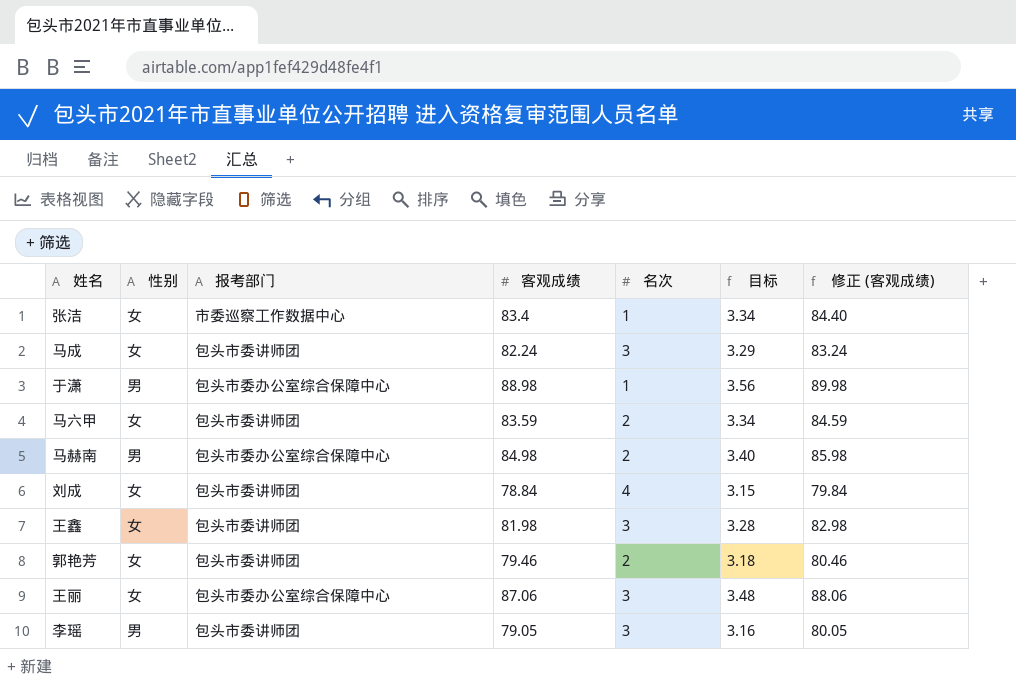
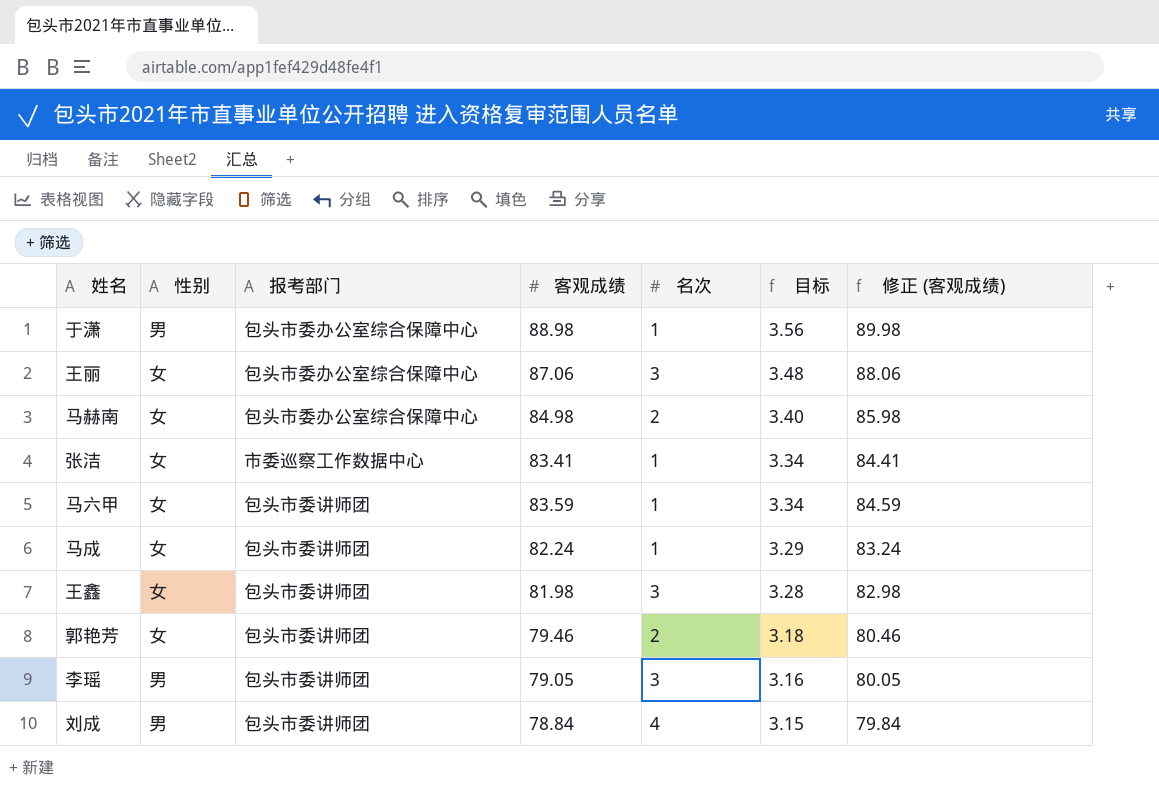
row order: none -> 目标 descending
马赫南 | 性别: 男 -> 女
张洁 | 客观成绩: 83.4 -> 83.41
张洁 | 修正 (客观成绩): 84.40 -> 84.41
马六甲 | 名次: 2 -> 1
马成 | 名次: 3 -> 1
刘成 | 性别: 女 -> 男

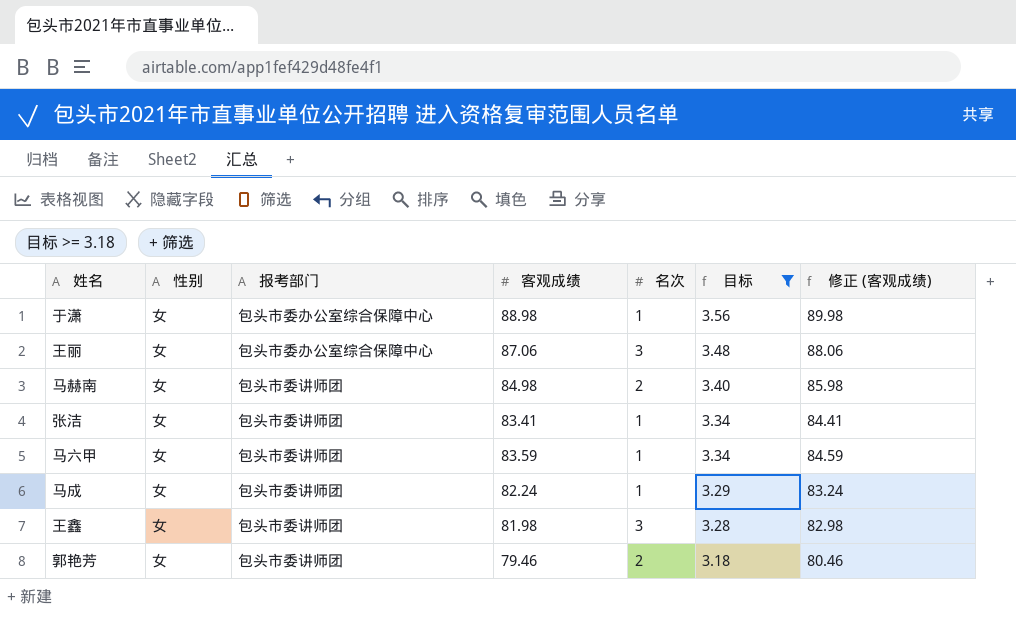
filter: none -> 目标 >= 3.18
于潇 | 性别: 男 -> 女
马赫南 | 报考部门: 包头市委办公室综合保障中心 -> 包头市委讲师团
张洁 | 报考部门: 市委巡察工作数据中心 -> 包头市委讲师团

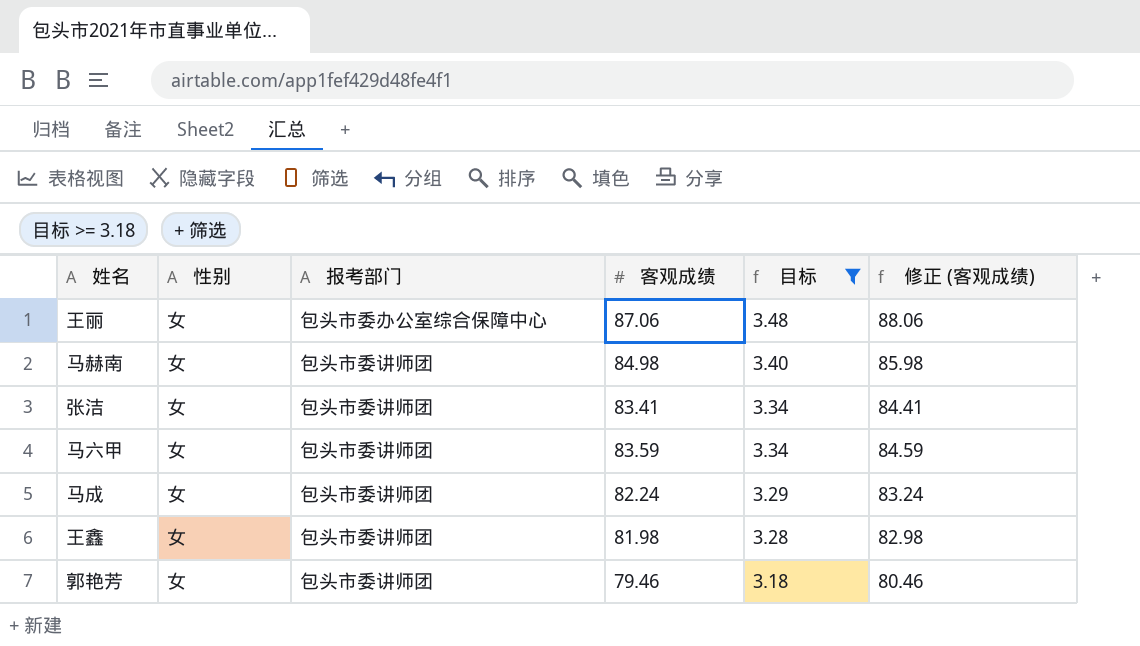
column 名次 | position: 5 -> none
row 于潇: 女 | 包头市委办公室综合保障中心 | 88.98 | 1 | 3.56 | 89.98 -> none

